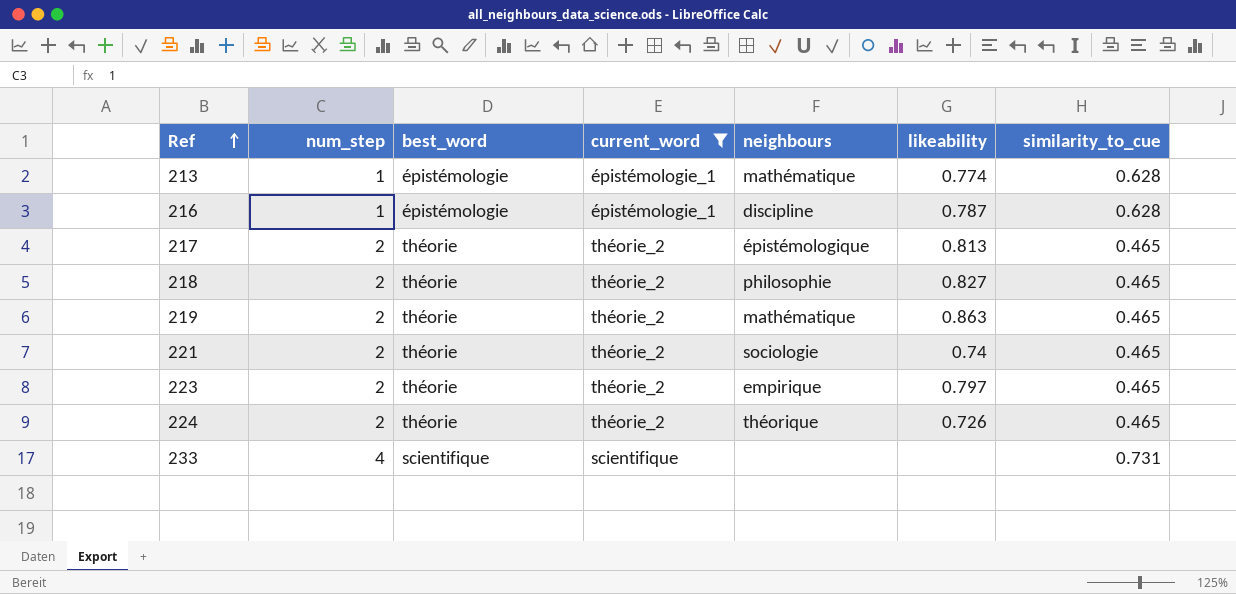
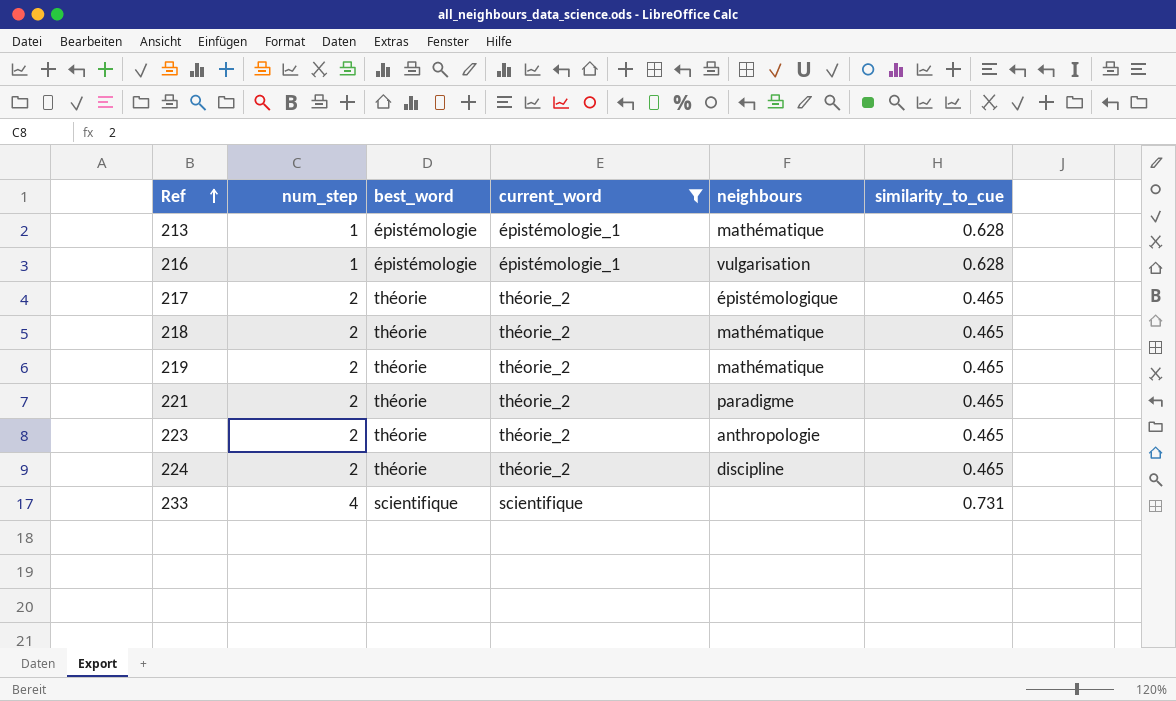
column likeability | position: 6 -> none
216 | neighbours: discipline -> vulgarisation
218 | neighbours: philosophie -> mathématique
221 | neighbours: sociologie -> paradigme
223 | neighbours: empirique -> anthropologie
224 | neighbours: théorique -> discipline

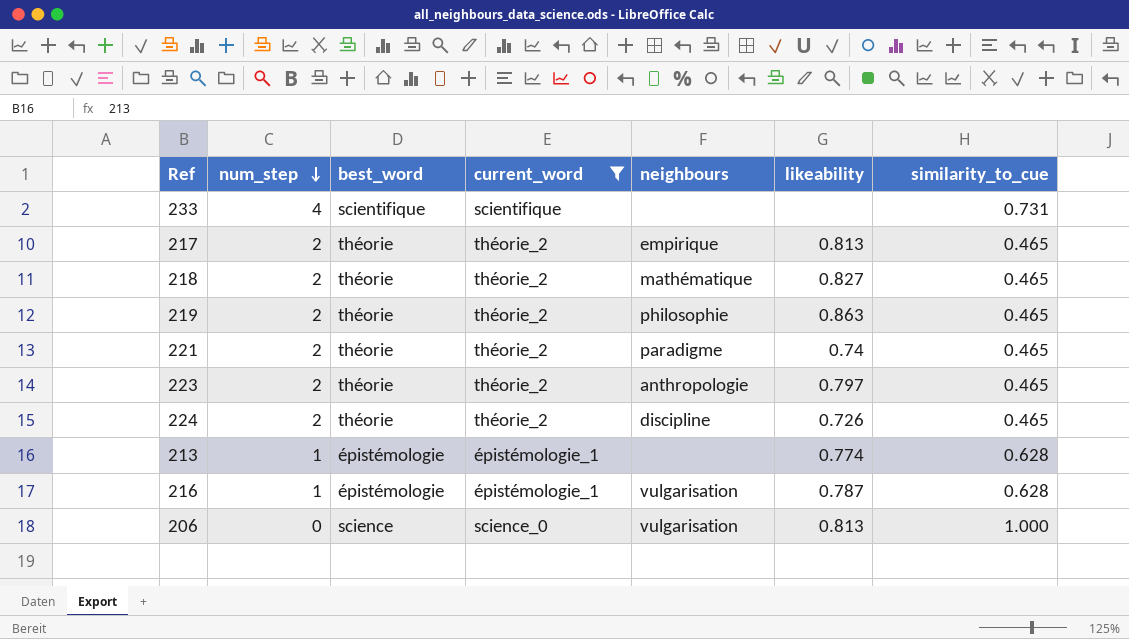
row order: Ref ascending -> num_step descending
column likeability | position: none -> 6
217 | neighbours: épistémologique -> empirique
219 | neighbours: mathématique -> philosophie
213 | neighbours: mathématique -> none
row 206: none -> 0 | science | science_0 | vulgarisation | 0.813 | 1.000

